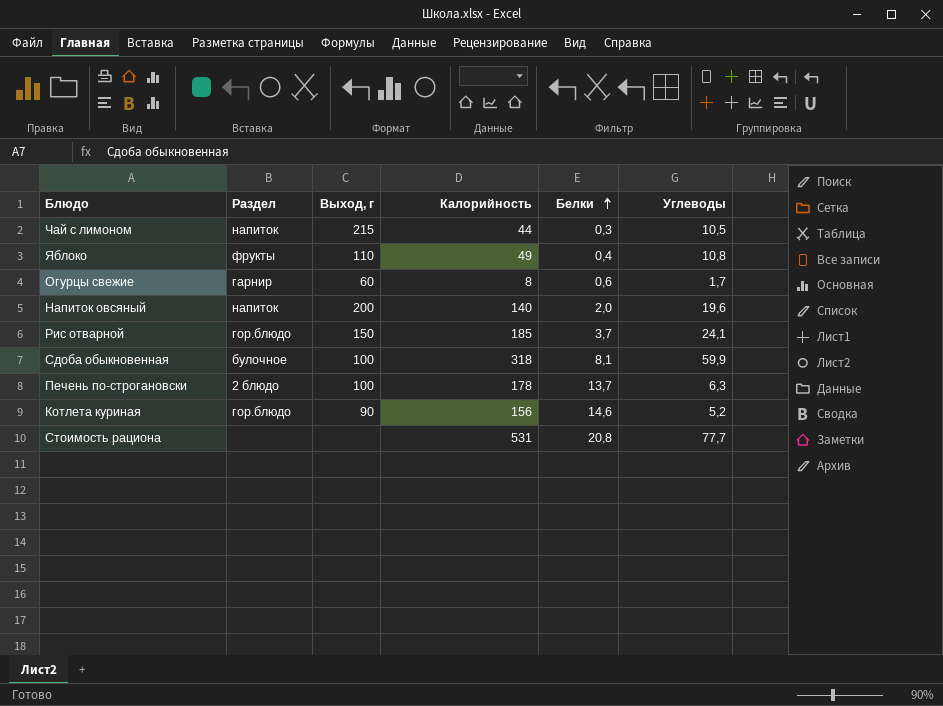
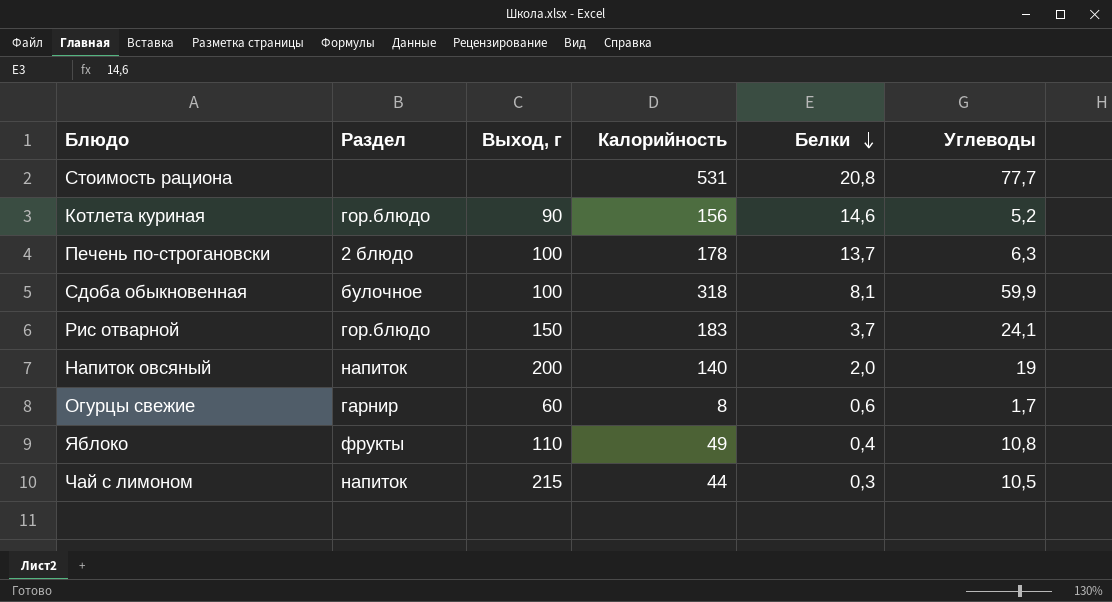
row order: Белки ascending -> Белки descending
Рис отварной | Калорийность: 185 -> 183
Напиток овсяный | Углеводы: 19,6 -> 19

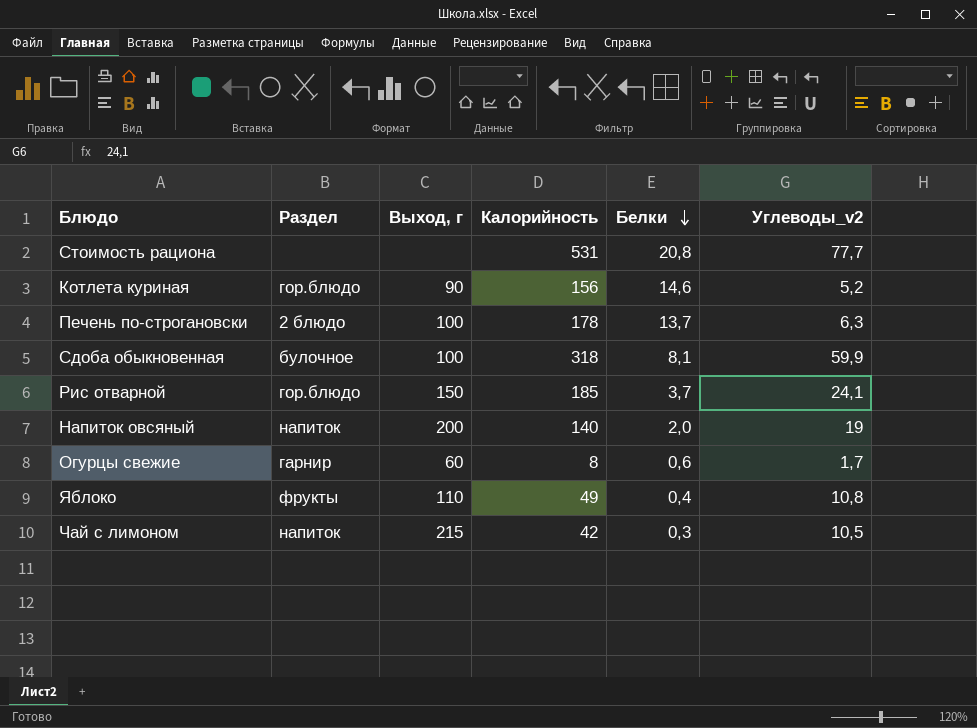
column name: Углеводы -> Углеводы_v2
Рис отварной | Калорийность: 183 -> 185
Чай с лимоном | Калорийность: 44 -> 42

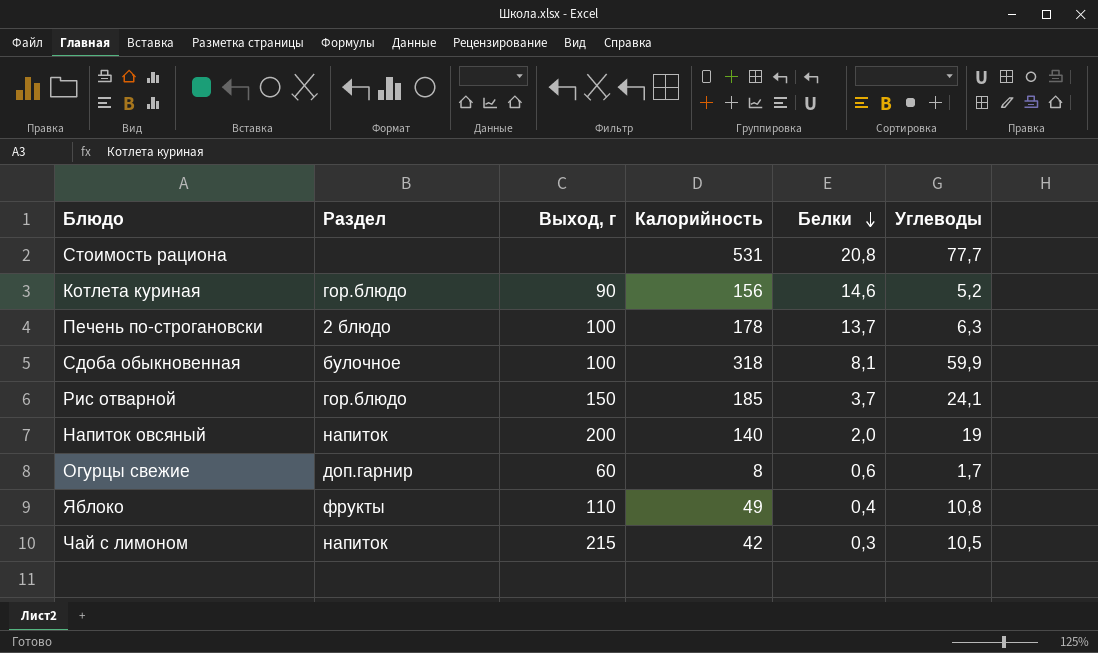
column name: Углеводы_v2 -> Углеводы
Огурцы свежие | Раздел: гарнир -> доп.гарнир

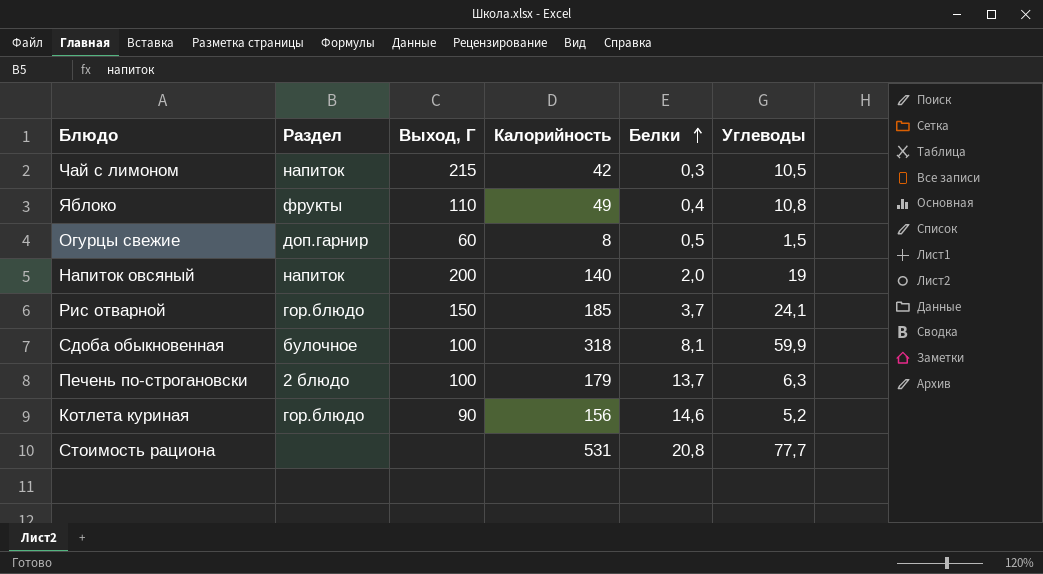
row order: Белки descending -> Белки ascending
column name: Выход, г -> Выход, Г
Огурцы свежие | Белки: 0,6 -> 0,5
Огурцы свежие | Углеводы: 1,7 -> 1,5
Печень по-строгановски | Калорийность: 178 -> 179

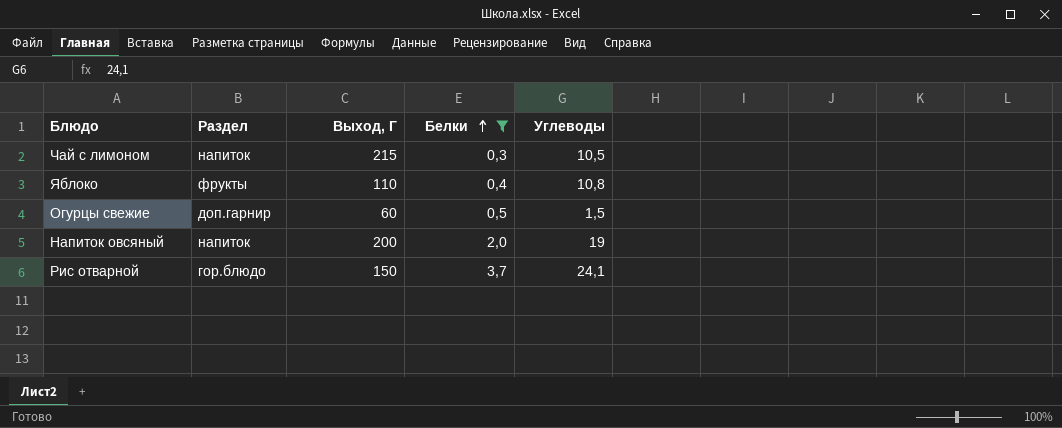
filter: none -> Белки <= 3,7
column Калорийность | position: 4 -> none

